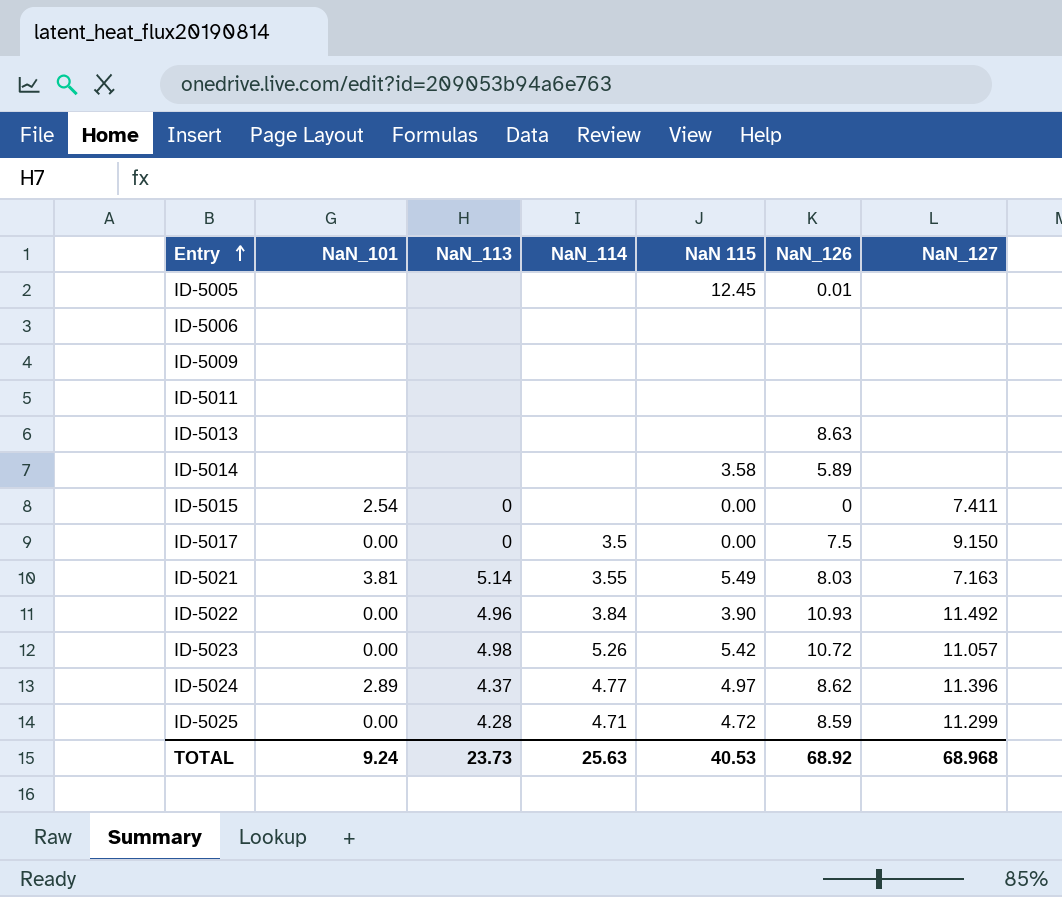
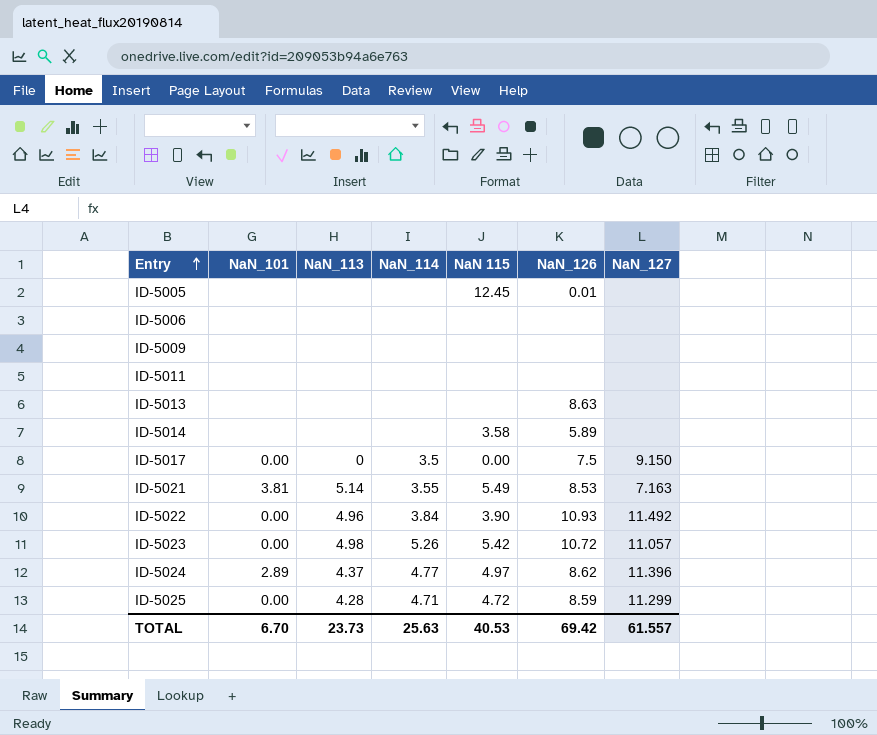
row ID-5015: 2.54 | 0 | none | 0.00 | 0 | 7.411 -> none
ID-5021 | NaN_126: 8.03 -> 8.53
TOTAL | NaN_101: 9.24 -> 6.70
TOTAL | NaN_126: 68.92 -> 69.42
TOTAL | NaN_127: 68.968 -> 61.557

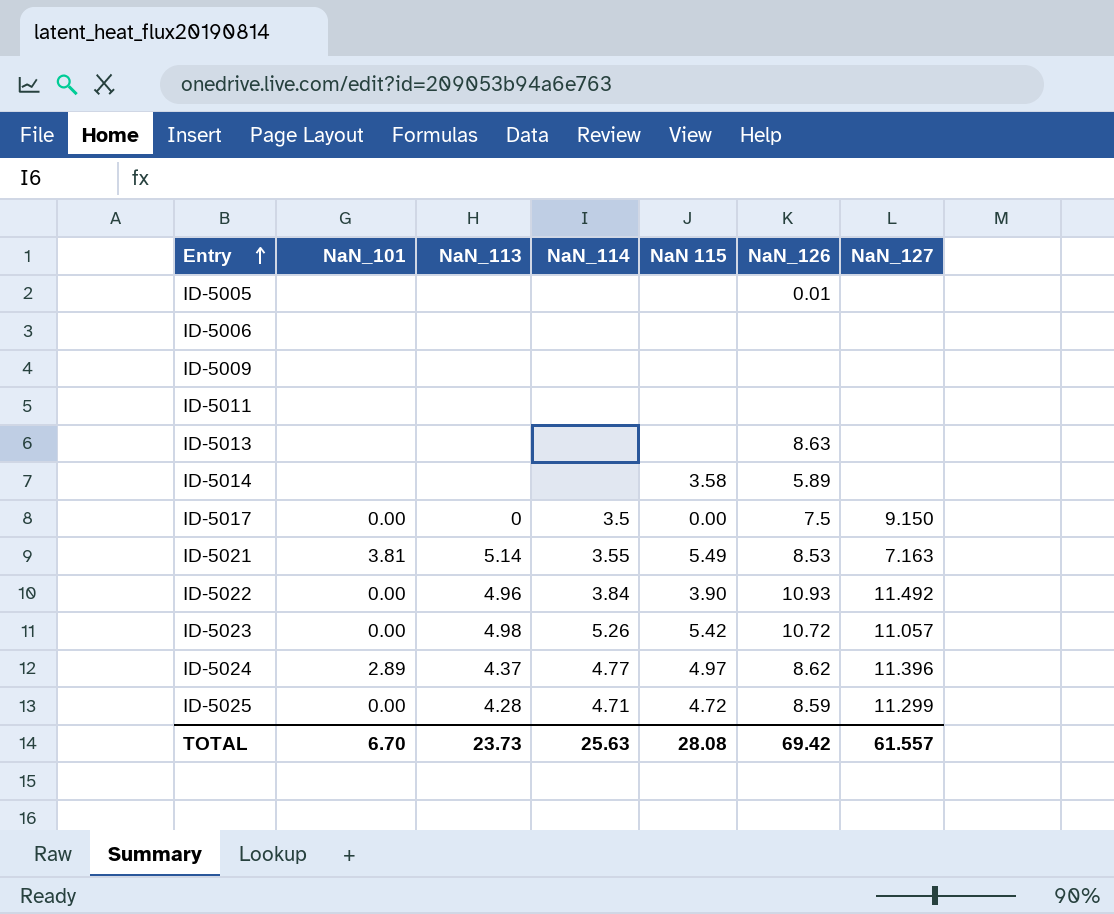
ID-5005 | NaN 115: 12.45 -> none
TOTAL | NaN 115: 40.53 -> 28.08

